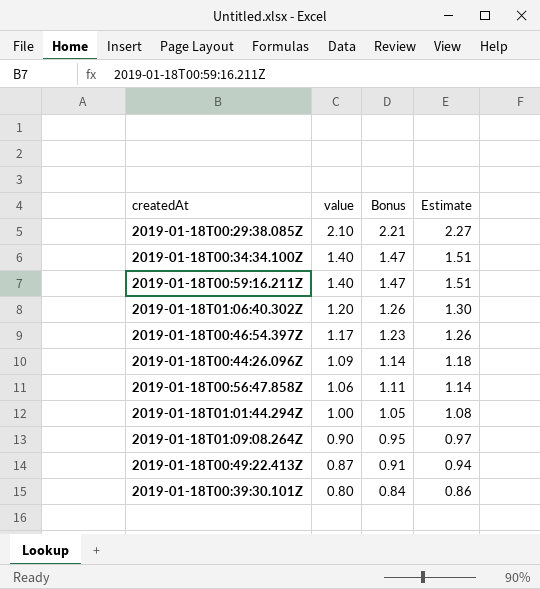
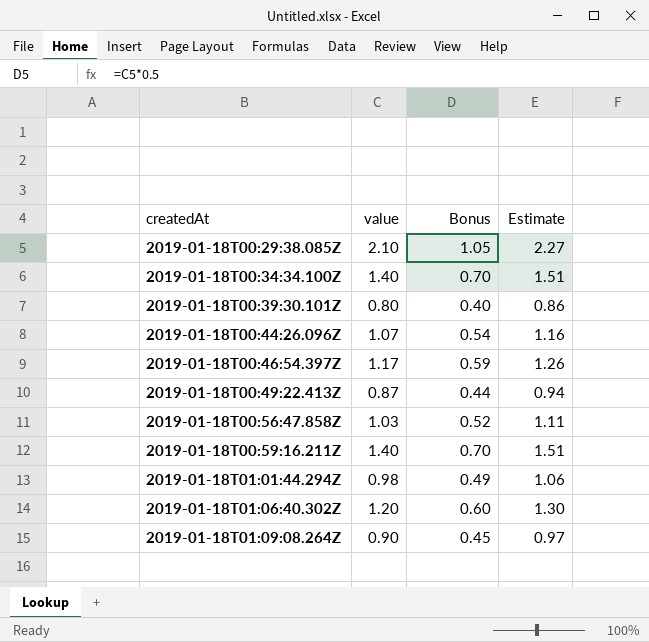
row order: value descending -> createdAt ascending
column Bonus | formula: [value] * 1.05 -> [value] * 0.5
2019-01-18T00:44:26.096Z | value: 1.09 -> 1.07
2019-01-18T00:44:26.096Z | Estimate: 1.18 -> 1.16
2019-01-18T00:56:47.858Z | value: 1.06 -> 1.03
2019-01-18T00:56:47.858Z | Estimate: 1.14 -> 1.11
2019-01-18T01:01:44.294Z | value: 1.00 -> 0.98
2019-01-18T01:01:44.294Z | Estimate: 1.08 -> 1.06

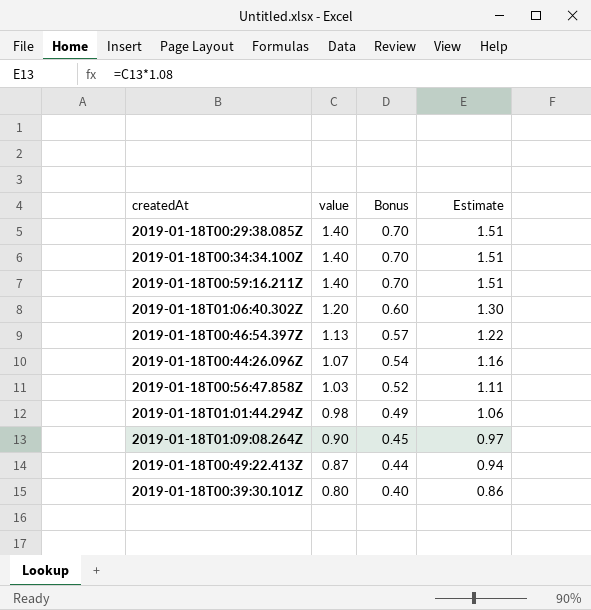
row order: createdAt ascending -> value descending
2019-01-18T00:29:38.085Z | value: 2.10 -> 1.40
2019-01-18T00:29:38.085Z | Bonus: 1.05 -> 0.70
2019-01-18T00:29:38.085Z | Estimate: 2.27 -> 1.51
2019-01-18T00:46:54.397Z | value: 1.17 -> 1.13
2019-01-18T00:46:54.397Z | Bonus: 0.59 -> 0.57
2019-01-18T00:46:54.397Z | Estimate: 1.26 -> 1.22

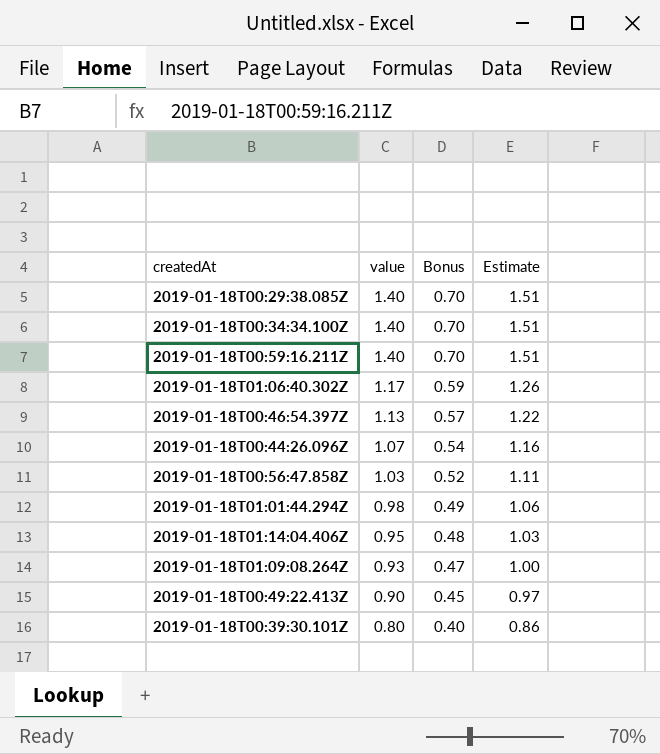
2019-01-18T01:06:40.302Z | value: 1.20 -> 1.17
2019-01-18T01:06:40.302Z | Bonus: 0.60 -> 0.59
2019-01-18T01:06:40.302Z | Estimate: 1.30 -> 1.26
row 2019-01-18T01:14:04.406Z: none -> 0.95 | 0.48 | 1.03
2019-01-18T01:09:08.264Z | value: 0.90 -> 0.93
2019-01-18T01:09:08.264Z | Bonus: 0.45 -> 0.47
2019-01-18T01:09:08.264Z | Estimate: 0.97 -> 1.00
2019-01-18T00:49:22.413Z | value: 0.87 -> 0.90
2019-01-18T00:49:22.413Z | Bonus: 0.44 -> 0.45
2019-01-18T00:49:22.413Z | Estimate: 0.94 -> 0.97

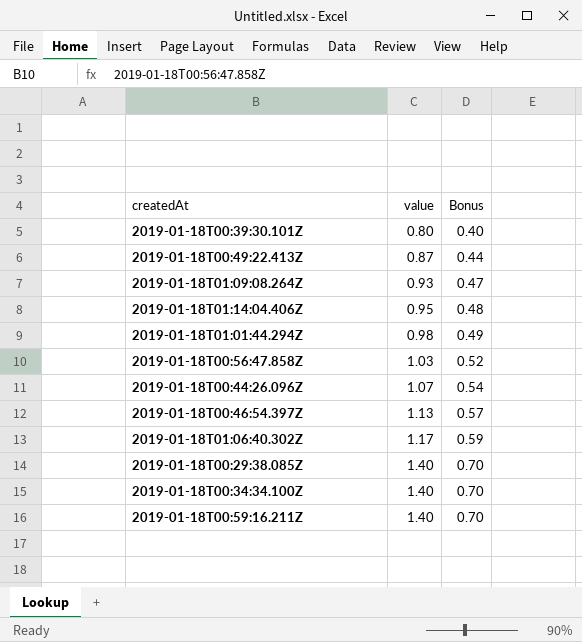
row order: value descending -> value ascending
column Estimate | formula: [value] * 1.08 -> none
2019-01-18T00:49:22.413Z | value: 0.90 -> 0.87
2019-01-18T00:49:22.413Z | Bonus: 0.45 -> 0.44

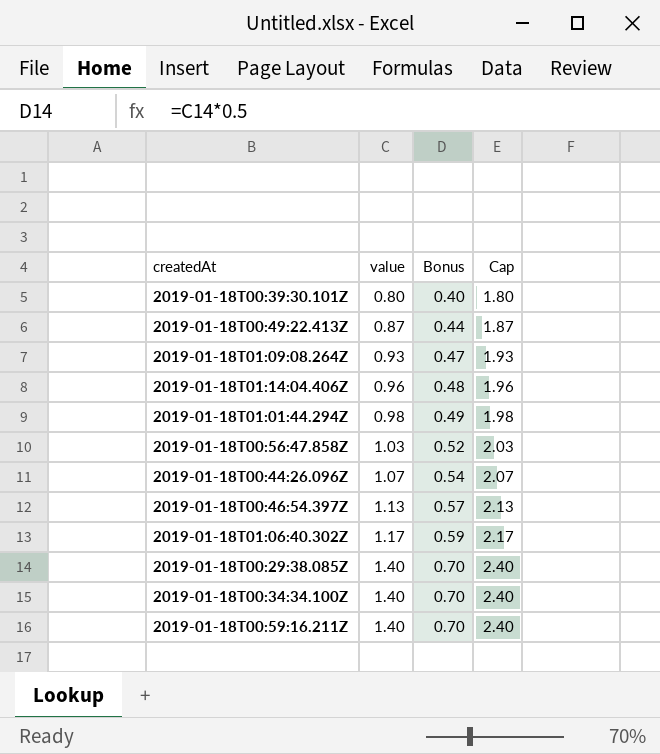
column Cap | formula: none -> [value] + 1
2019-01-18T01:14:04.406Z | value: 0.95 -> 0.96

